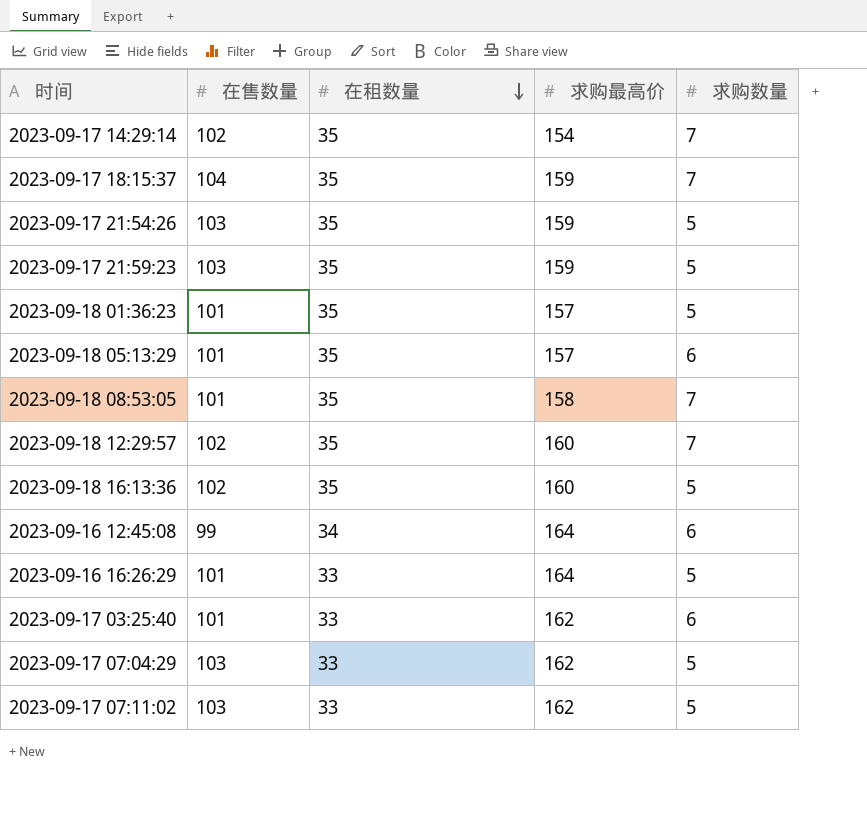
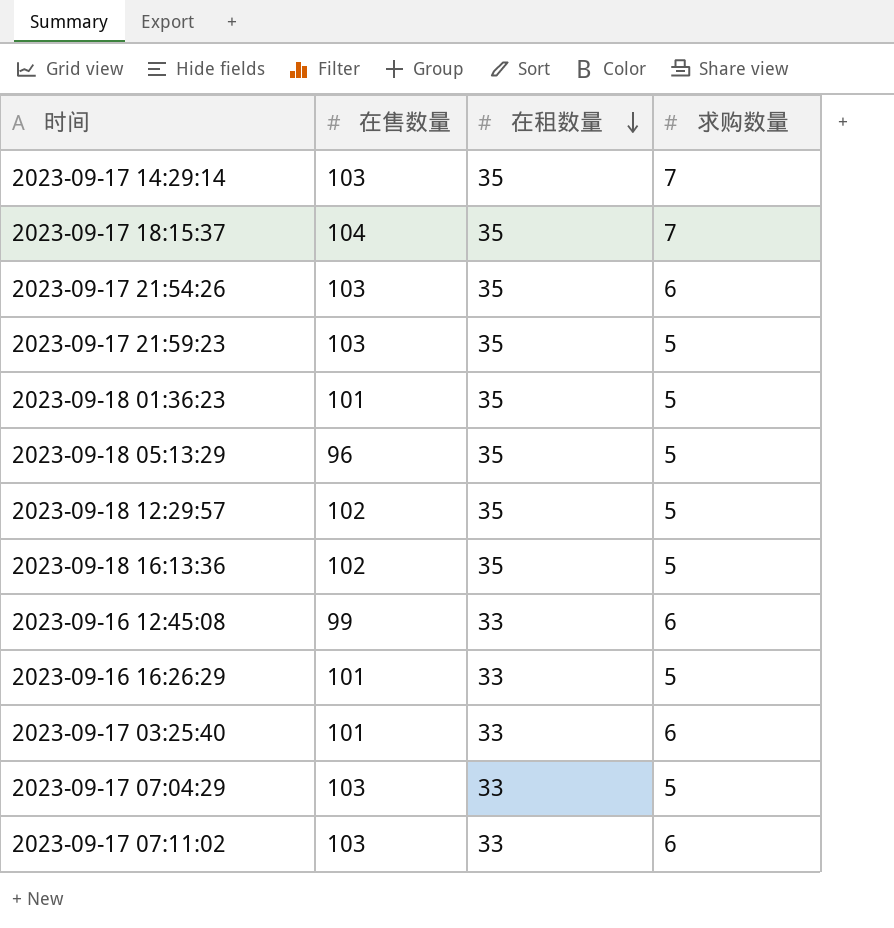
column 求购最高价 | position: 4 -> none
row 2023-09-18 08:53:05: 101 | 35 | 158 | 7 -> none
2023-09-17 14:29:14 | 在售数量: 102 -> 103
2023-09-17 21:54:26 | 求购数量: 5 -> 6
2023-09-18 05:13:29 | 在售数量: 101 -> 96
2023-09-18 05:13:29 | 求购数量: 6 -> 5
2023-09-18 12:29:57 | 求购数量: 7 -> 5
2023-09-16 12:45:08 | 在租数量: 34 -> 33
2023-09-17 07:11:02 | 求购数量: 5 -> 6

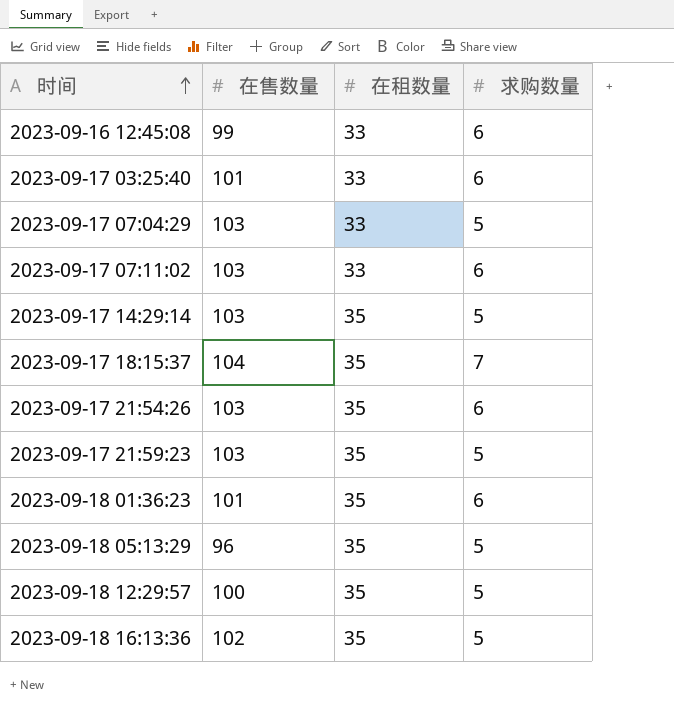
row order: 在租数量 descending -> 时间 ascending
row 2023-09-16 16:26:29: 101 | 33 | 5 -> none
2023-09-17 14:29:14 | 求购数量: 7 -> 5
2023-09-18 01:36:23 | 求购数量: 5 -> 6
2023-09-18 12:29:57 | 在售数量: 102 -> 100

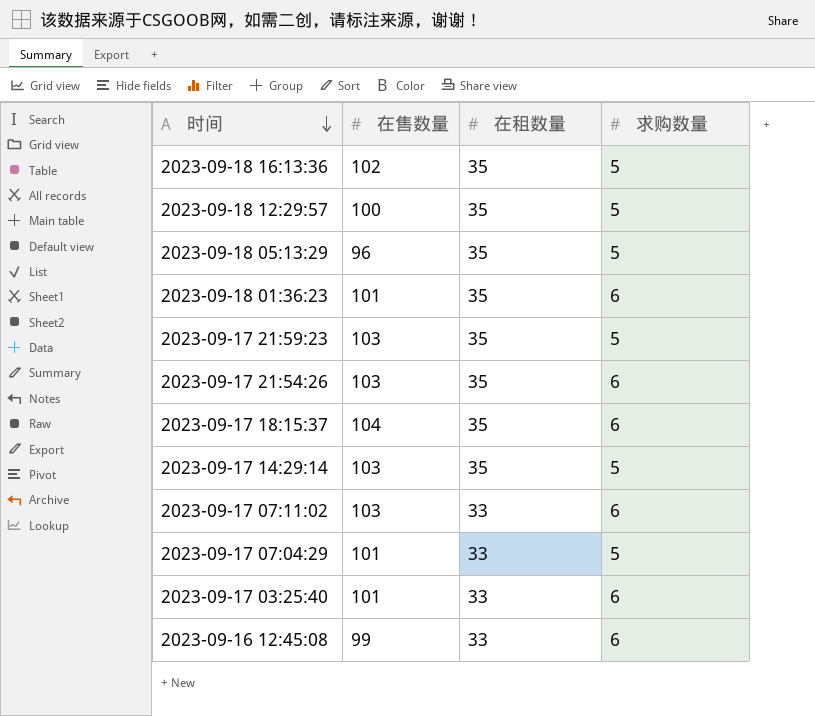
row order: 时间 ascending -> 时间 descending
2023-09-17 18:15:37 | 求购数量: 7 -> 6
2023-09-17 07:04:29 | 在售数量: 103 -> 101

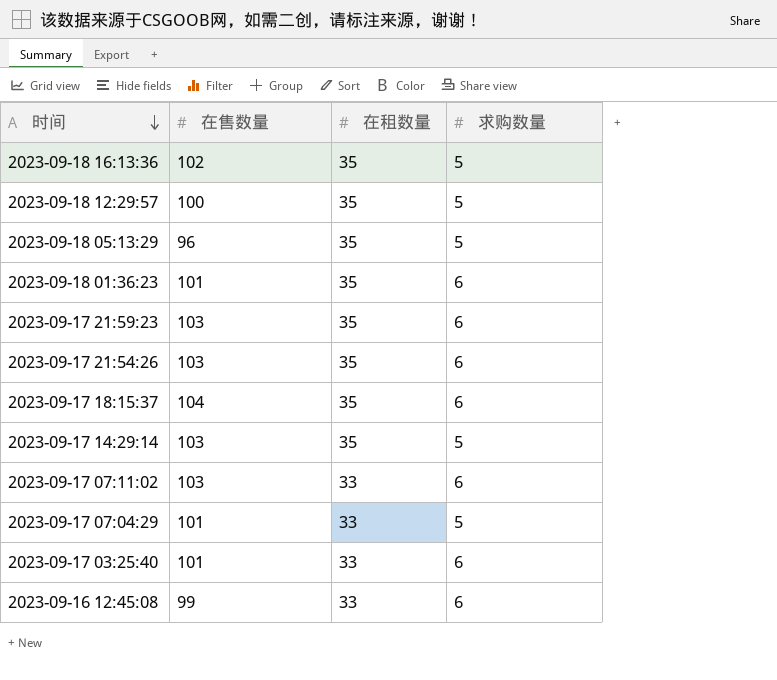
2023-09-17 21:59:23 | 求购数量: 5 -> 6

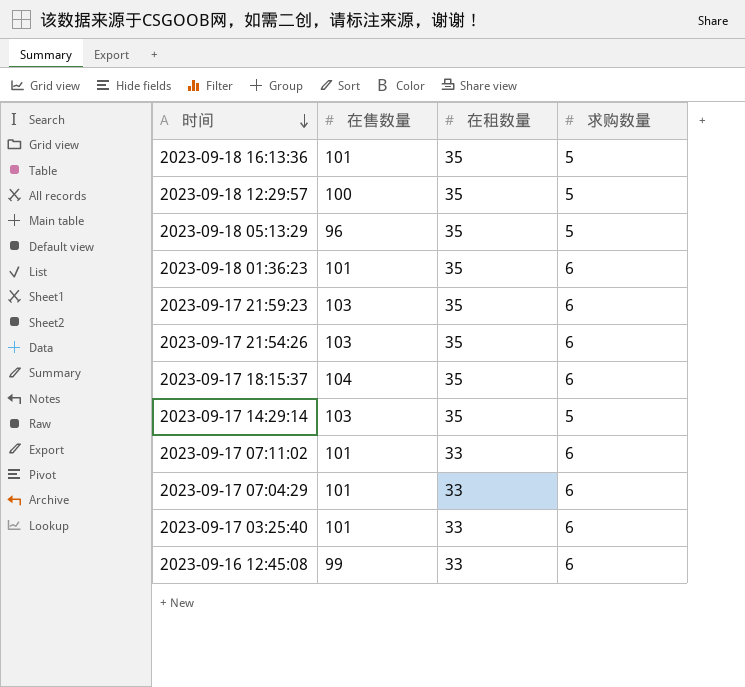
2023-09-18 16:13:36 | 在售数量: 102 -> 101
2023-09-17 07:11:02 | 在售数量: 103 -> 101
2023-09-17 07:04:29 | 求购数量: 5 -> 6

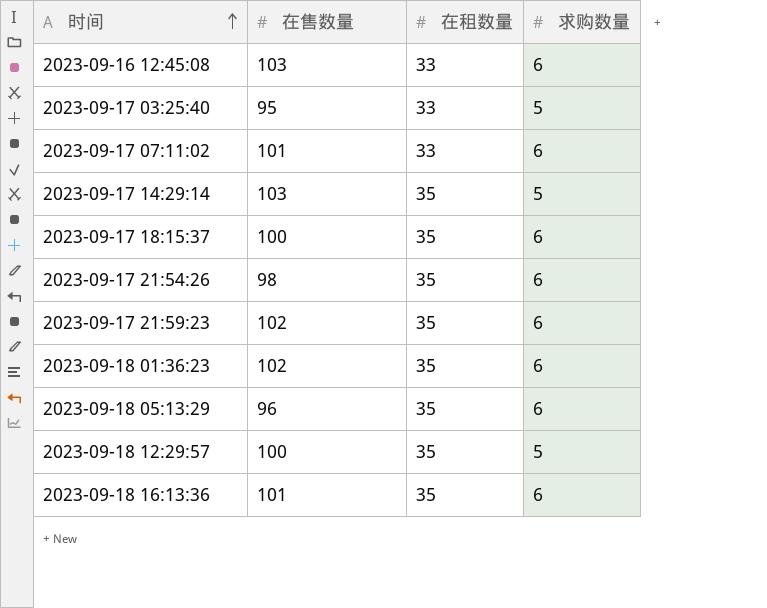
row order: 时间 descending -> 时间 ascending
row 2023-09-17 07:04:29: 101 | 33 | 6 -> none
2023-09-16 12:45:08 | 在售数量: 99 -> 103
2023-09-17 03:25:40 | 在售数量: 101 -> 95
2023-09-17 03:25:40 | 求购数量: 6 -> 5
2023-09-17 18:15:37 | 在售数量: 104 -> 100
2023-09-17 21:54:26 | 在售数量: 103 -> 98
2023-09-17 21:59:23 | 在售数量: 103 -> 102
2023-09-18 01:36:23 | 在售数量: 101 -> 102
2023-09-18 05:13:29 | 求购数量: 5 -> 6
2023-09-18 16:13:36 | 求购数量: 5 -> 6

